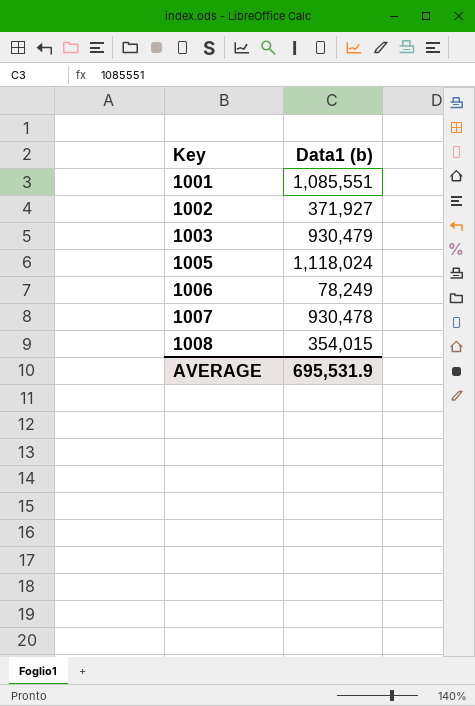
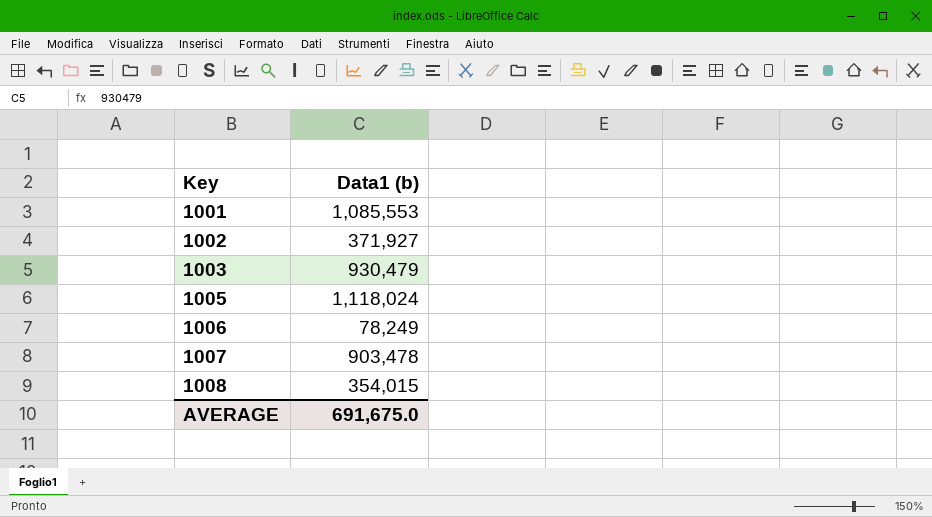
1001 | Data1 (b): 1,085,551 -> 1,085,553
1007 | Data1 (b): 930,478 -> 903,478
AVERAGE | Data1 (b): 695,531.9 -> 691,675.0

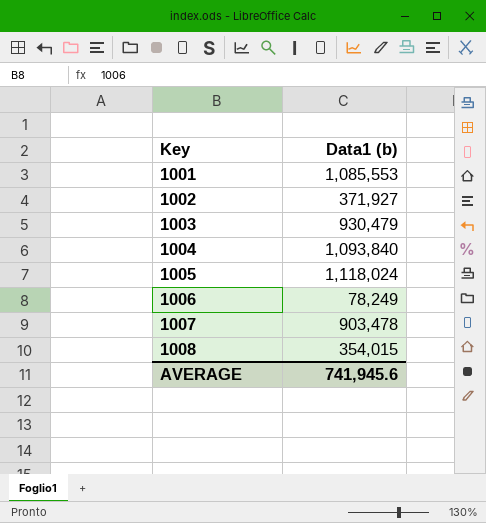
row 1004: none -> 1,093,840
AVERAGE | Data1 (b): 691,675.0 -> 741,945.6

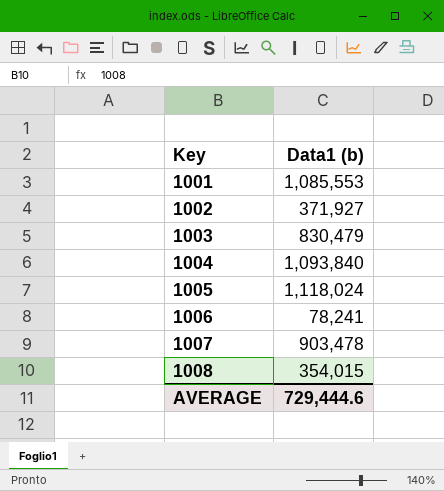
1003 | Data1 (b): 930,479 -> 830,479
1006 | Data1 (b): 78,249 -> 78,241
AVERAGE | Data1 (b): 741,945.6 -> 729,444.6

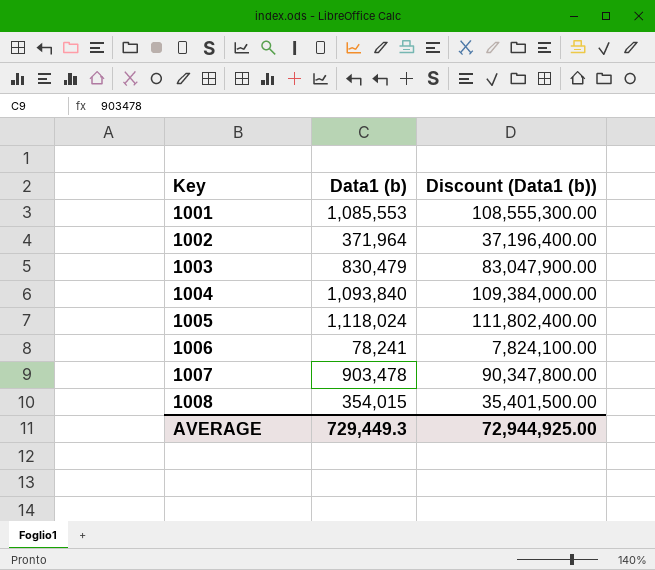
column Discount (Data1 (b)) | formula: none -> [Data1 (b)] * 100
1002 | Data1 (b): 371,927 -> 371,964
AVERAGE | Data1 (b): 729,444.6 -> 729,449.3

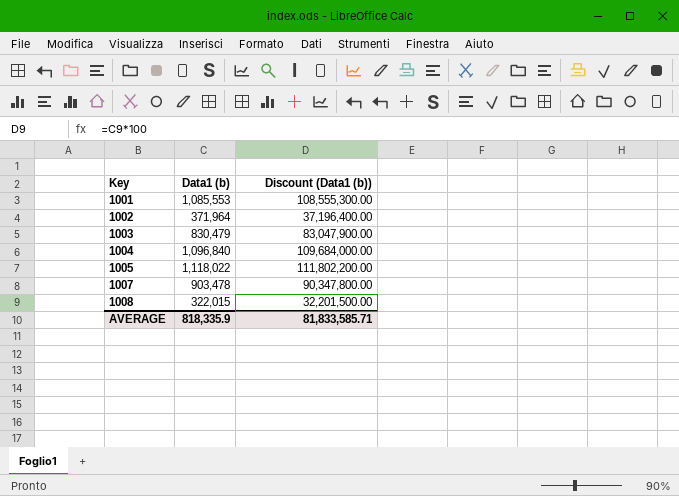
row 1006: 78,241 | 7,824,100.00 -> none
1004 | Data1 (b): 1,093,840 -> 1,096,840
1004 | Discount (Data1 (b)): 109,384,000.00 -> 109,684,000.00
1005 | Data1 (b): 1,118,024 -> 1,118,022
1005 | Discount (Data1 (b)): 111,802,400.00 -> 111,802,200.00
1008 | Data1 (b): 354,015 -> 322,015
1008 | Discount (Data1 (b)): 35,401,500.00 -> 32,201,500.00
AVERAGE | Data1 (b): 729,449.3 -> 818,335.9
AVERAGE | Discount (Data1 (b)): 72,944,925.00 -> 81,833,585.71

